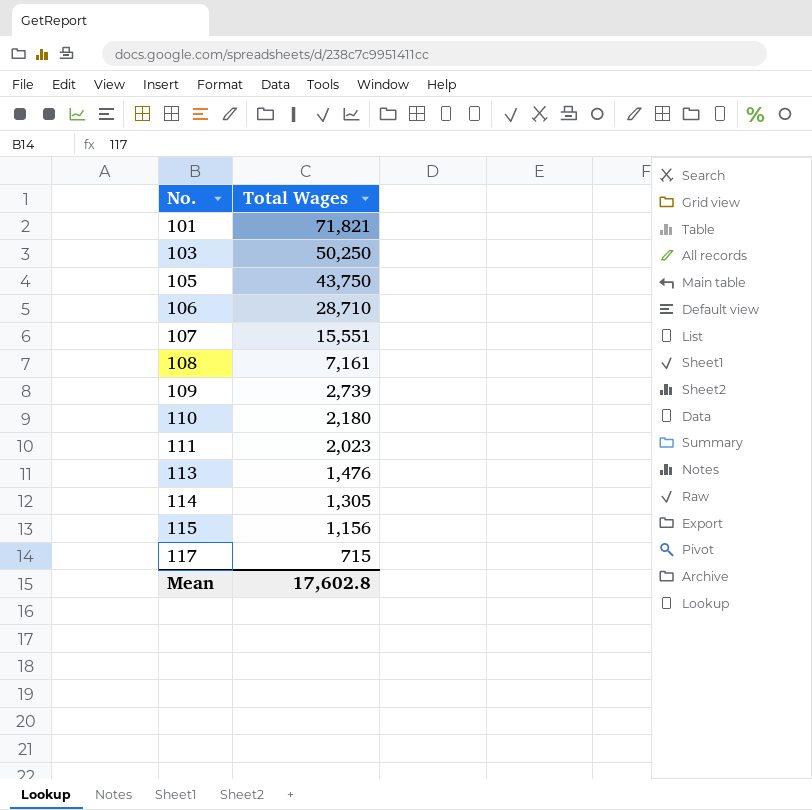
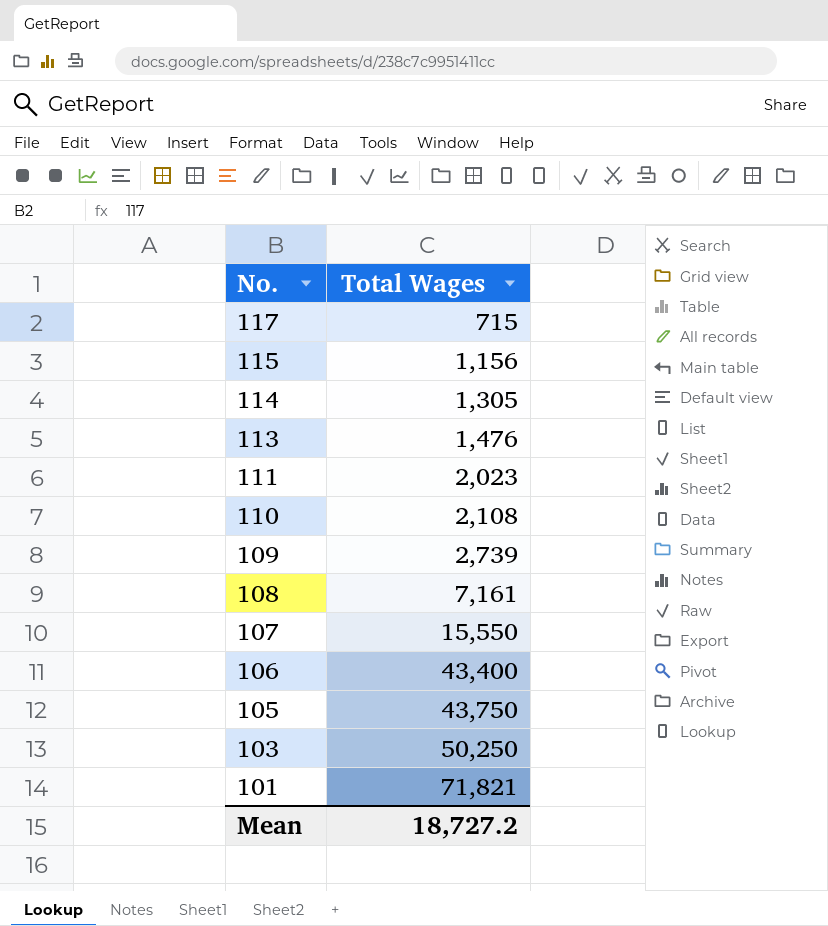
row order: No. ascending -> No. descending
110 | Total Wages: 2,180 -> 2,108
107 | Total Wages: 15,551 -> 15,550
106 | Total Wages: 28,710 -> 43,400
Mean | Total Wages: 17,602.8 -> 18,727.2

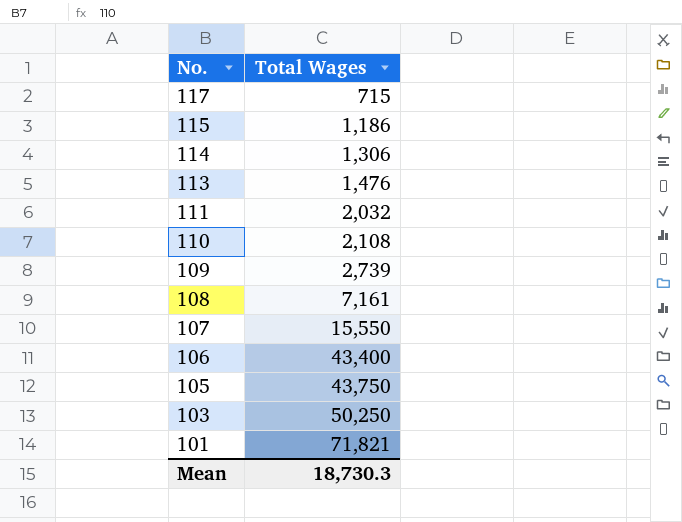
115 | Total Wages: 1,156 -> 1,186
114 | Total Wages: 1,305 -> 1,306
111 | Total Wages: 2,023 -> 2,032
Mean | Total Wages: 18,727.2 -> 18,730.3

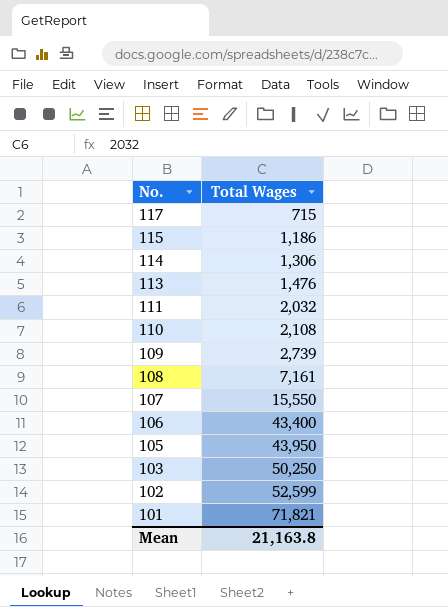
105 | Total Wages: 43,750 -> 43,950
row 102: none -> 52,599
Mean | Total Wages: 18,730.3 -> 21,163.8

